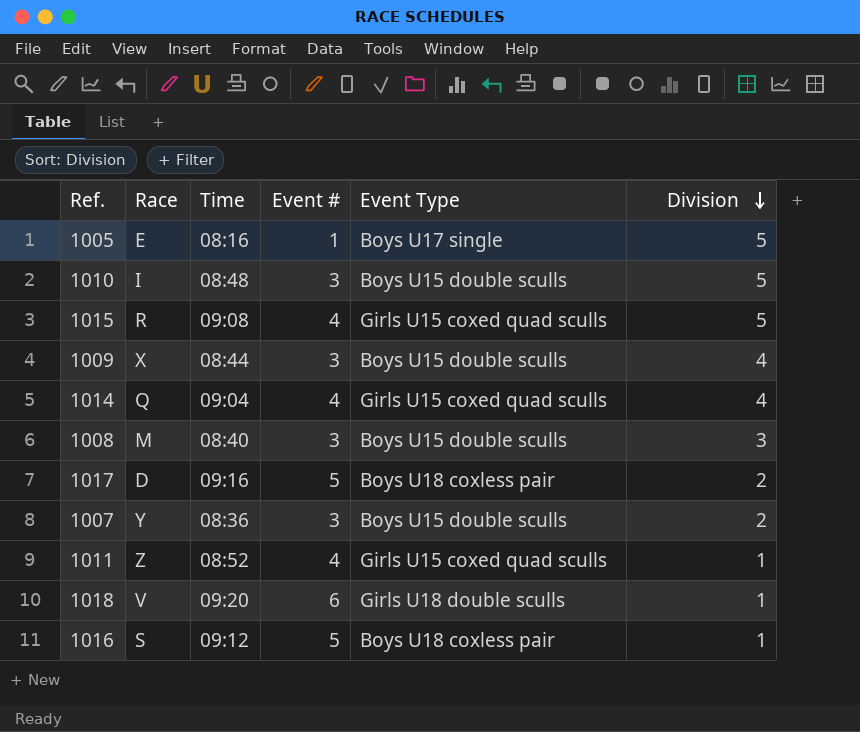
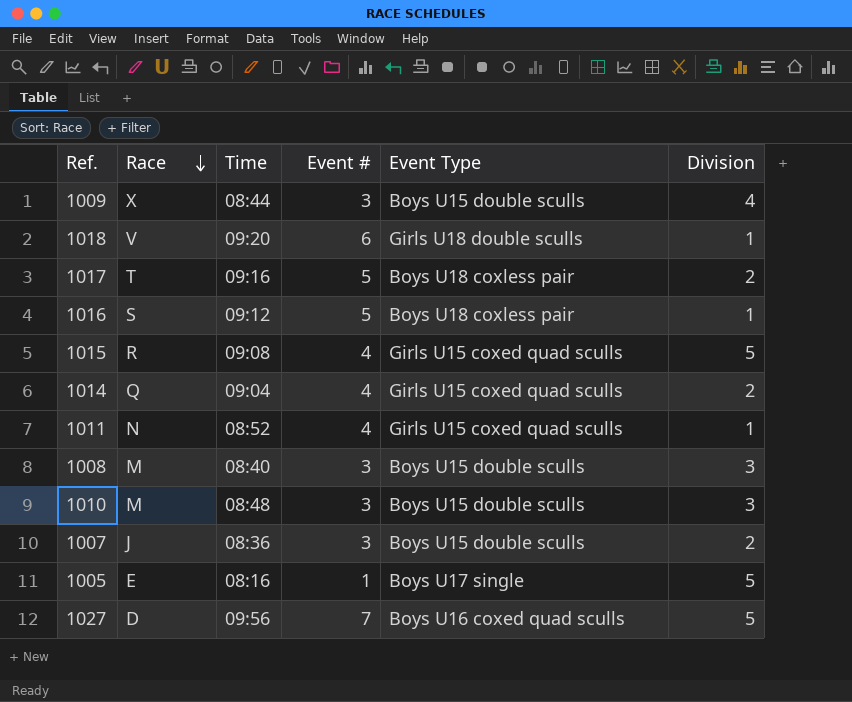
row order: Division descending -> Race descending
1017 | Race: D -> T
1014 | Division: 4 -> 2
1011 | Race: Z -> N
1010 | Race: I -> M
1010 | Division: 5 -> 3
1007 | Race: Y -> J
row 1027: none -> D | 09:56 | 7 | Boys U16 coxed quad sculls | 5

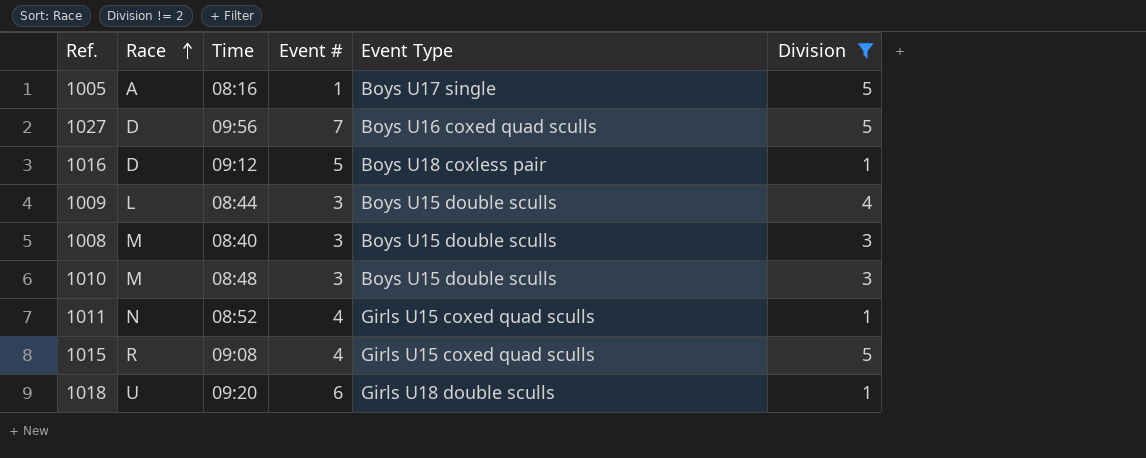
filter: none -> Division != 2
row order: Race descending -> Race ascending
1005 | Race: E -> A
1016 | Race: S -> D
1009 | Race: X -> L
1018 | Race: V -> U

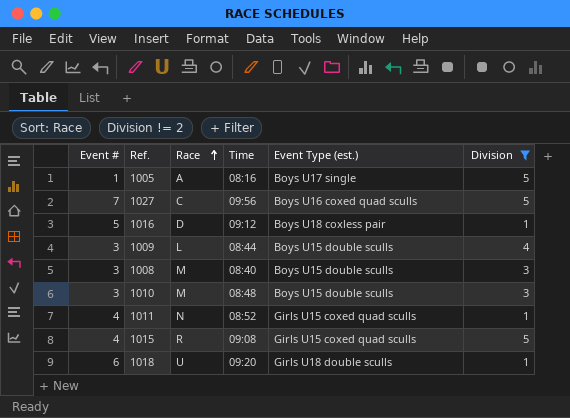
column Event # | position: 4 -> 1
column name: Event Type -> Event Type (est.)
1027 | Race: D -> C

